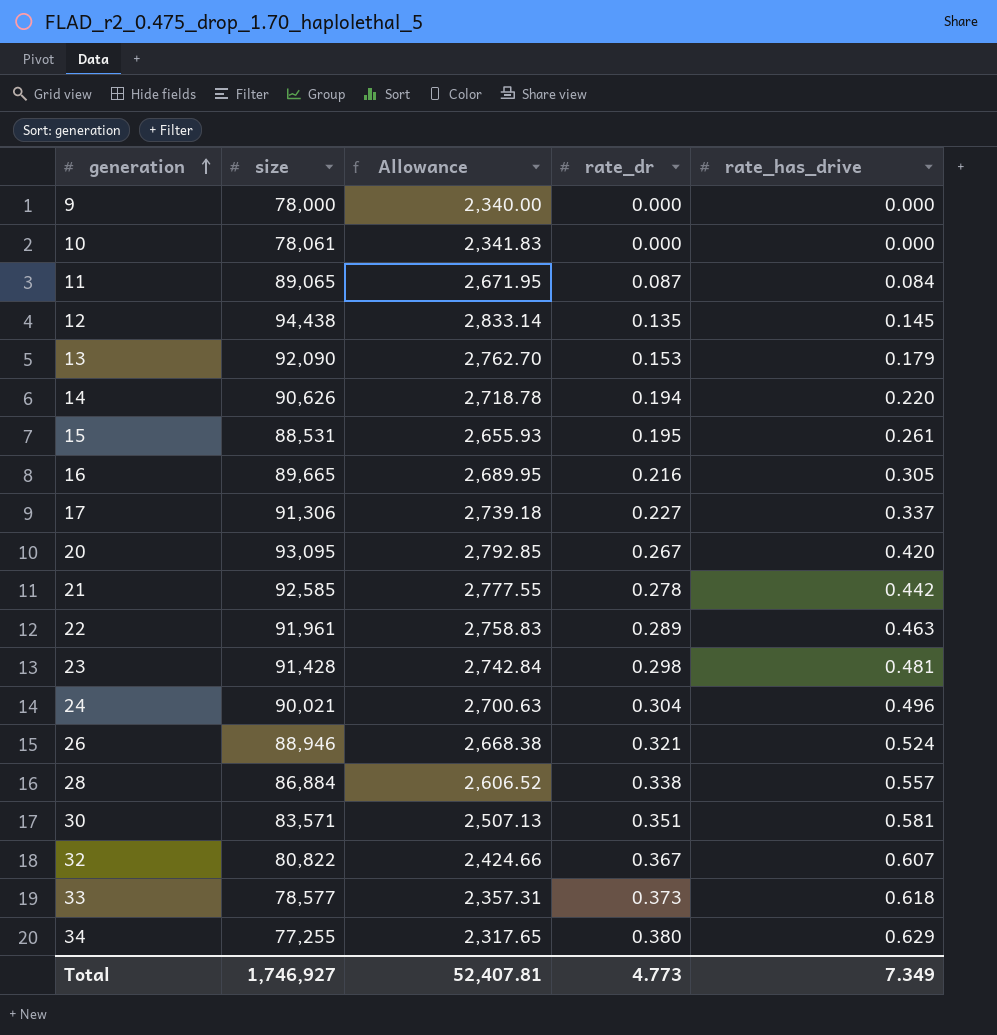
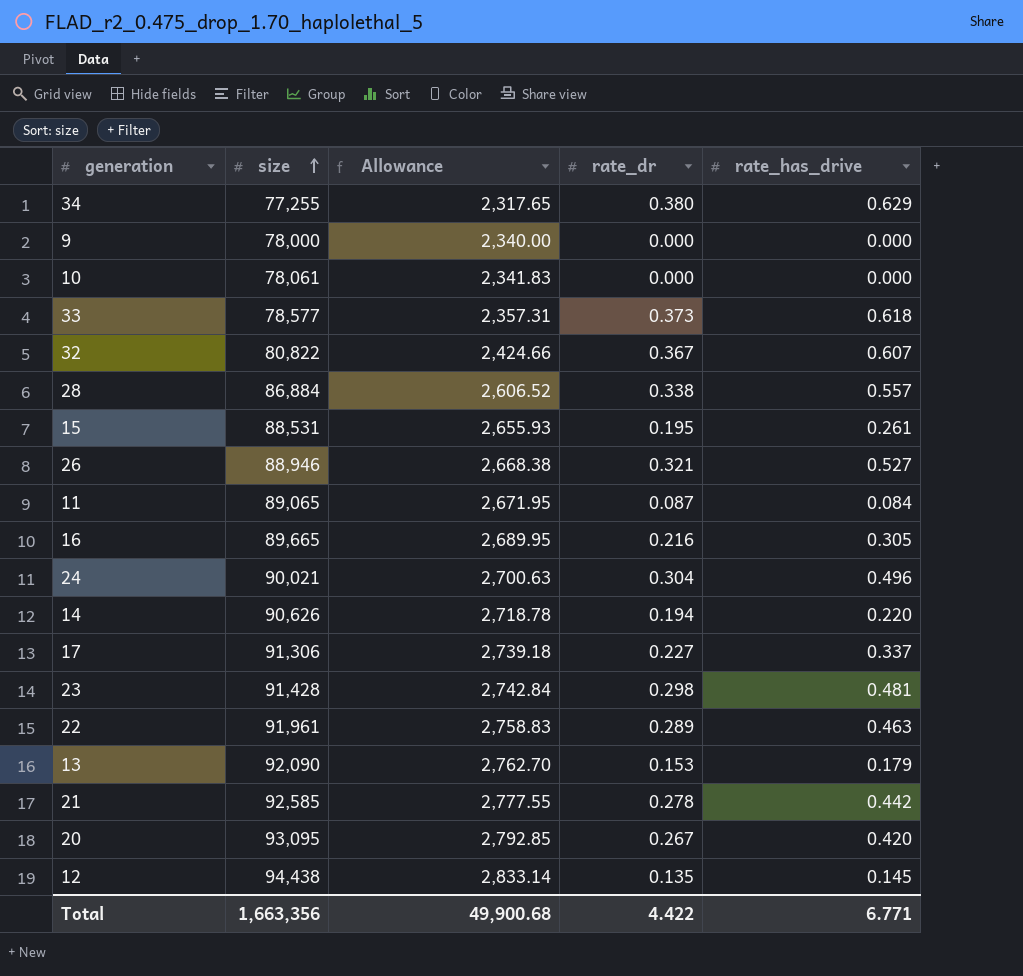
row order: generation ascending -> size ascending
row 30: 83,571 | 2,507.13 | 0.351 | 0.581 -> none
26 | rate_has_drive: 0.524 -> 0.527
Total | size: 1,746,927 -> 1,663,356
Total | Allowance: 52,407.81 -> 49,900.68
Total | rate_dr: 4.773 -> 4.422
Total | rate_has_drive: 7.349 -> 6.771

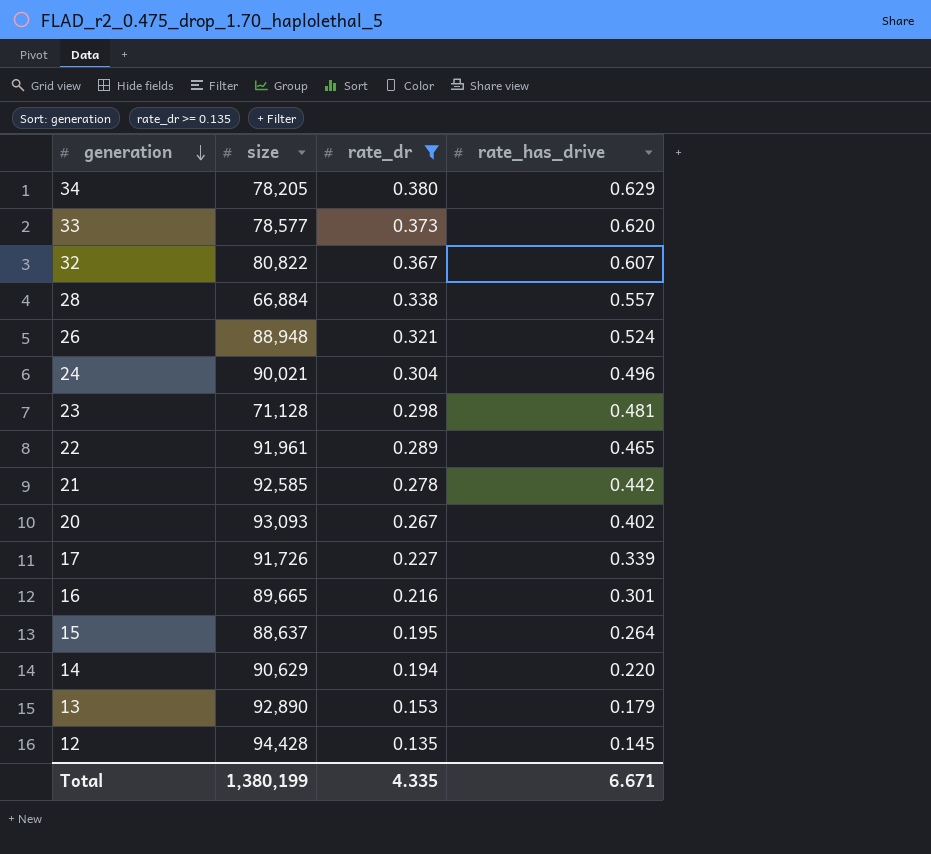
filter: none -> rate_dr >= 0.135
row order: size ascending -> generation descending
column Allowance | formula: [size] * 0.03 -> none
34 | size: 77,255 -> 78,205
33 | rate_has_drive: 0.618 -> 0.620
28 | size: 86,884 -> 66,884
26 | size: 88,946 -> 88,948
26 | rate_has_drive: 0.527 -> 0.524
23 | size: 91,428 -> 71,128
22 | rate_has_drive: 0.463 -> 0.465
20 | size: 93,095 -> 93,093
20 | rate_has_drive: 0.420 -> 0.402
17 | size: 91,306 -> 91,726
17 | rate_has_drive: 0.337 -> 0.339
16 | rate_has_drive: 0.305 -> 0.301
15 | size: 88,531 -> 88,637
15 | rate_has_drive: 0.261 -> 0.264
14 | size: 90,626 -> 90,629
13 | size: 92,090 -> 92,890
12 | size: 94,438 -> 94,428
Total | size: 1,663,356 -> 1,380,199
Total | rate_dr: 4.422 -> 4.335
Total | rate_has_drive: 6.771 -> 6.671

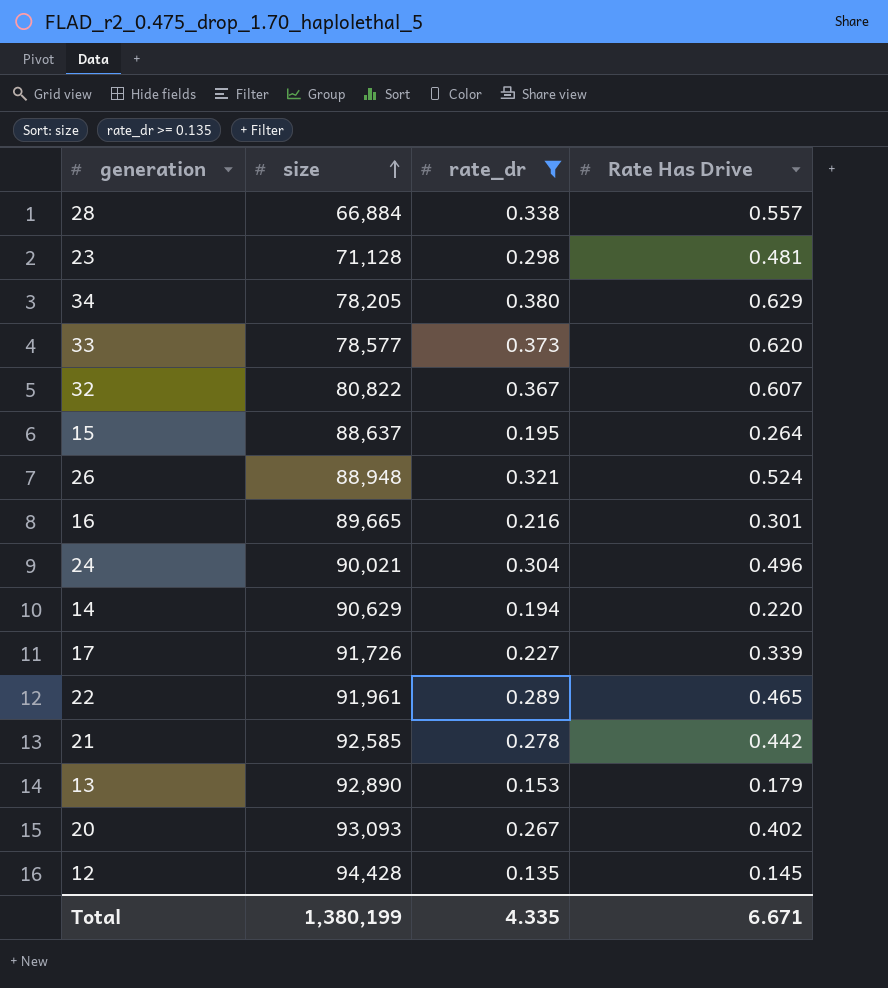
row order: generation descending -> size ascending
column name: rate_has_drive -> Rate Has Drive

